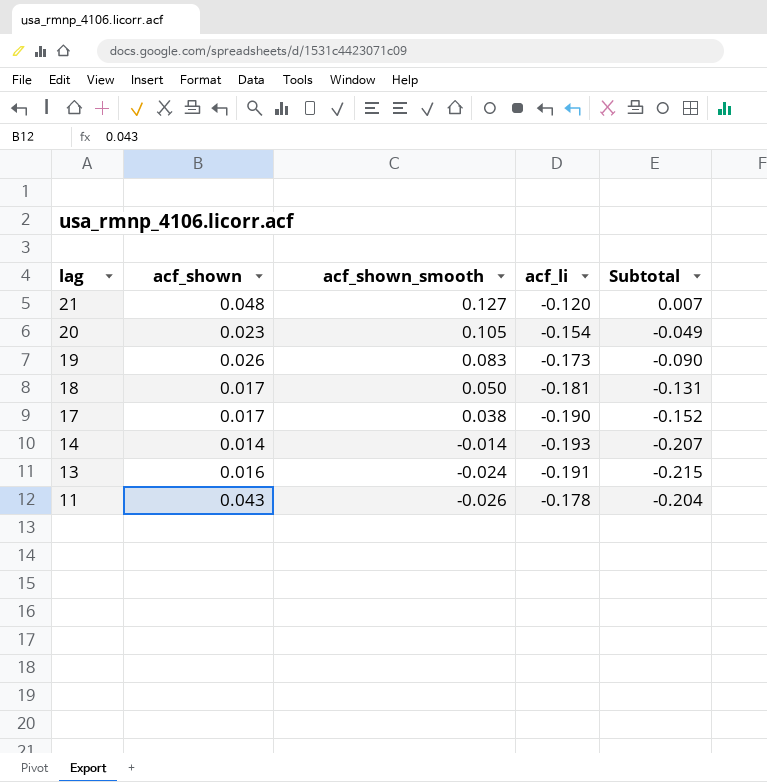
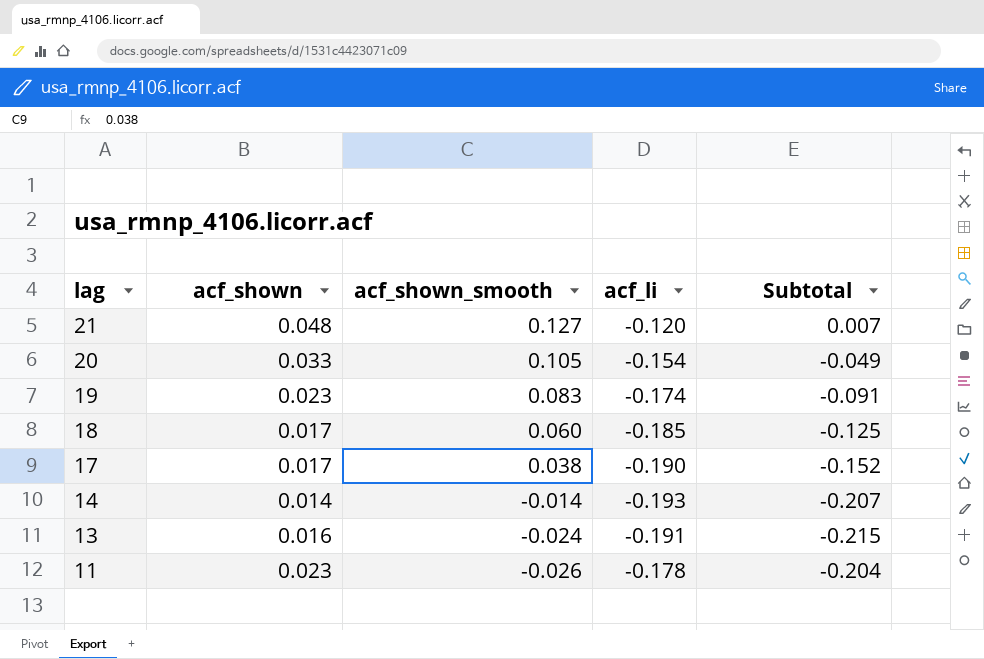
20 | acf_shown: 0.023 -> 0.033
19 | acf_shown: 0.026 -> 0.023
19 | acf_li: -0.173 -> -0.174
19 | Subtotal: -0.090 -> -0.091
18 | acf_shown_smooth: 0.050 -> 0.060
18 | acf_li: -0.181 -> -0.185
18 | Subtotal: -0.131 -> -0.125
11 | acf_shown: 0.043 -> 0.023

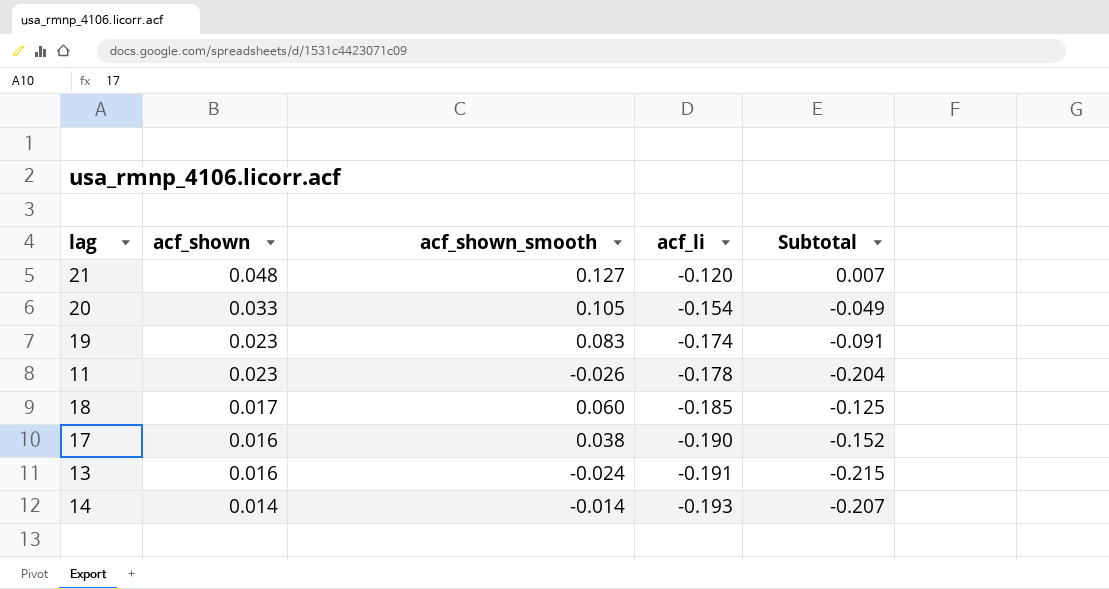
row order: lag descending -> acf_shown descending
17 | acf_shown: 0.017 -> 0.016

